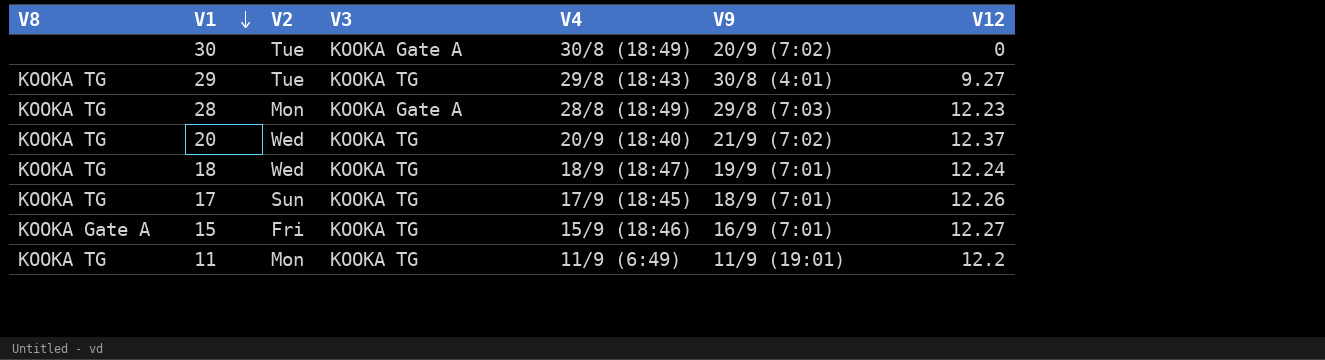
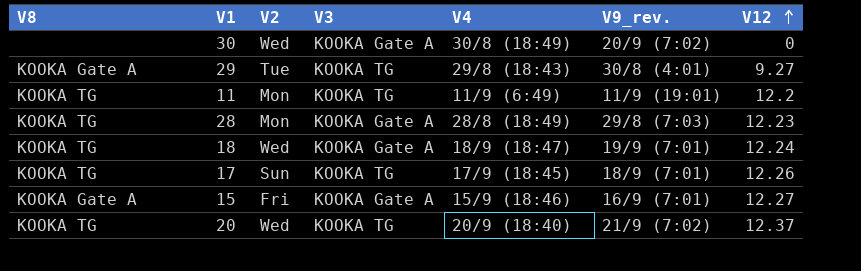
row order: V1 descending -> V12 ascending
column name: V9 -> V9_rev.
30 | V2: Tue -> Wed
29 | V8: KOOKA TG -> KOOKA Gate A
18 | V3: KOOKA TG -> KOOKA Gate A
15 | V3: KOOKA TG -> KOOKA Gate A

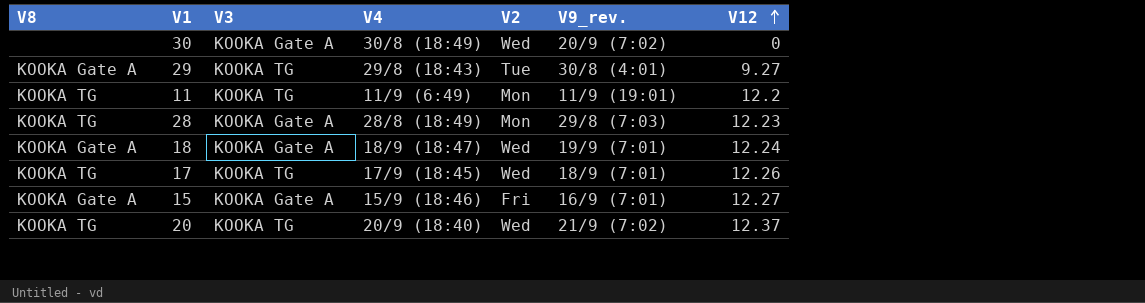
column V2 | position: 3 -> 5
18 | V8: KOOKA TG -> KOOKA Gate A
17 | V2: Sun -> Wed

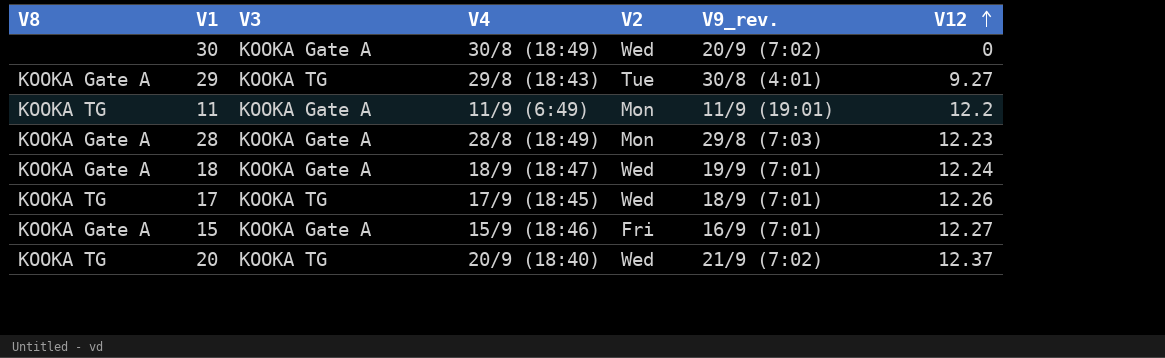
11 | V3: KOOKA TG -> KOOKA Gate A
28 | V8: KOOKA TG -> KOOKA Gate A

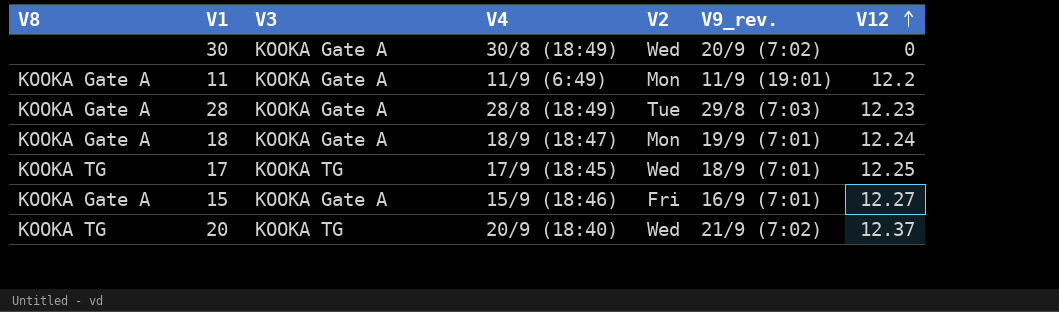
row 29: KOOKA Gate A | KOOKA TG | 29/8 (18:43) | Tue | 30/8 (4:01) | 9.27 -> none
11 | V8: KOOKA TG -> KOOKA Gate A
28 | V2: Mon -> Tue
18 | V2: Wed -> Mon
17 | V12: 12.26 -> 12.25

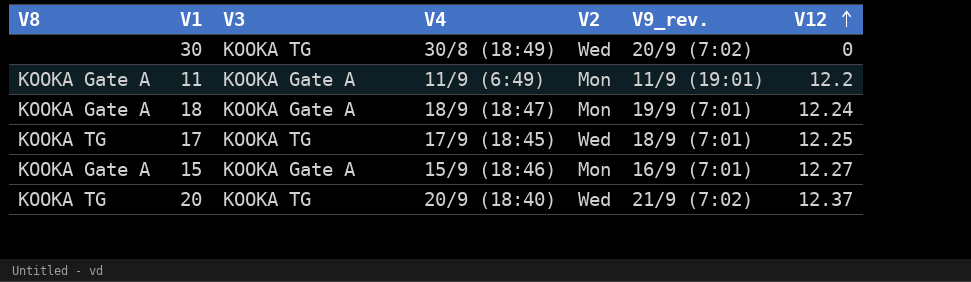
row 28: KOOKA Gate A | KOOKA Gate A | 28/8 (18:49) | Tue | 29/8 (7:03) | 12.23 -> none
30 | V3: KOOKA Gate A -> KOOKA TG
15 | V2: Fri -> Mon

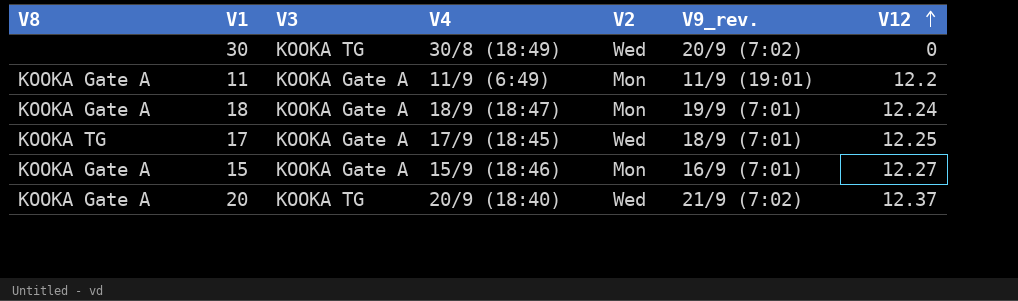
17 | V3: KOOKA TG -> KOOKA Gate A
20 | V8: KOOKA TG -> KOOKA Gate A

